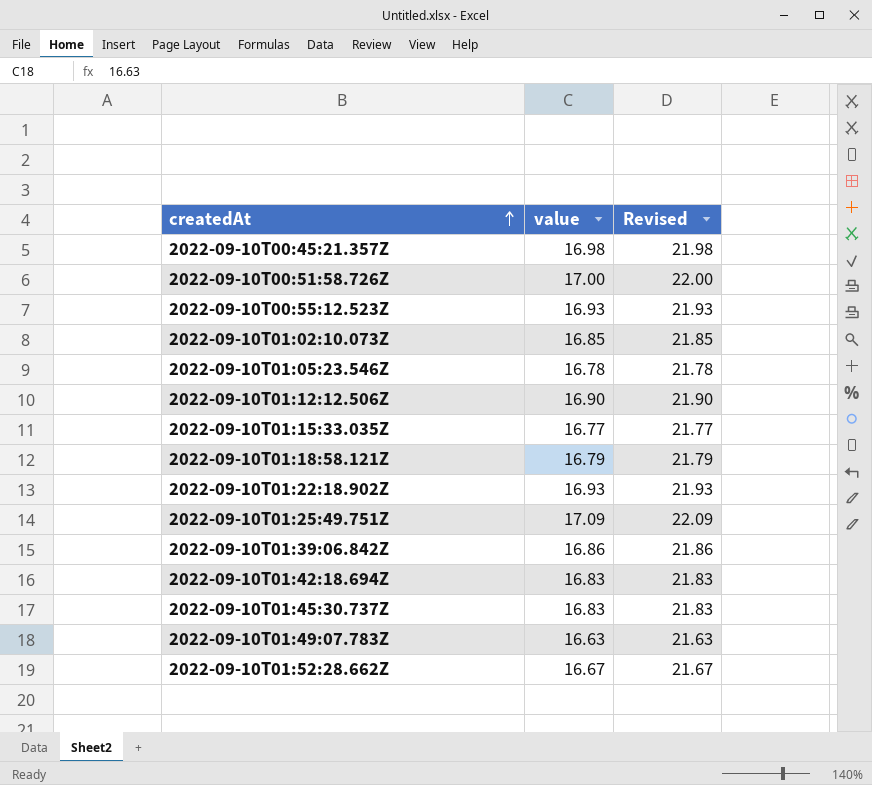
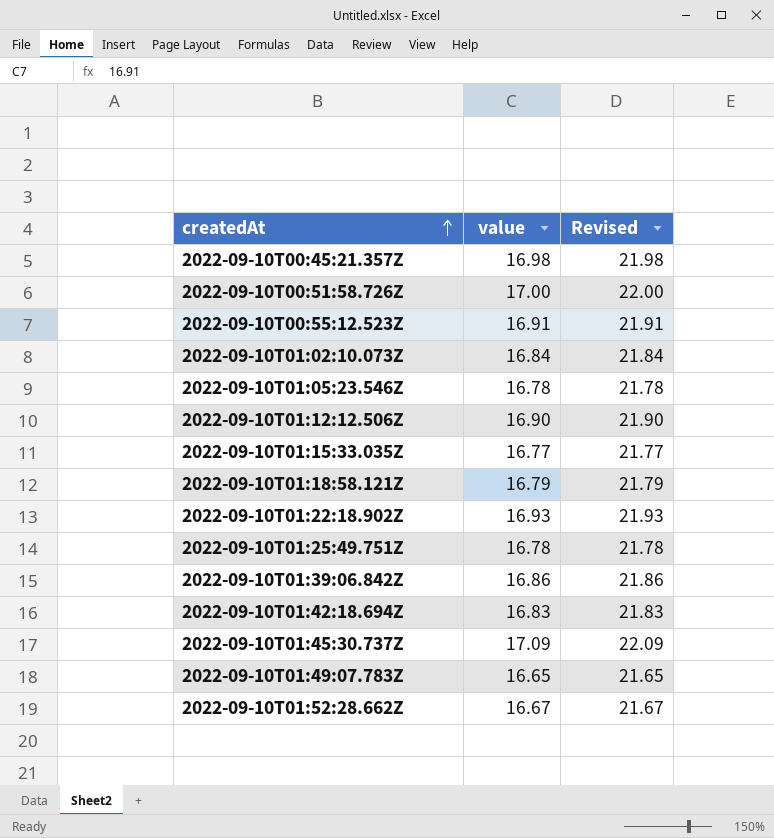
2022-09-10T00:55:12.523Z | value: 16.93 -> 16.91
2022-09-10T00:55:12.523Z | Revised: 21.93 -> 21.91
2022-09-10T01:02:10.073Z | value: 16.85 -> 16.84
2022-09-10T01:02:10.073Z | Revised: 21.85 -> 21.84
2022-09-10T01:25:49.751Z | value: 17.09 -> 16.78
2022-09-10T01:25:49.751Z | Revised: 22.09 -> 21.78
2022-09-10T01:45:30.737Z | value: 16.83 -> 17.09
2022-09-10T01:45:30.737Z | Revised: 21.83 -> 22.09
2022-09-10T01:49:07.783Z | value: 16.63 -> 16.65
2022-09-10T01:49:07.783Z | Revised: 21.63 -> 21.65

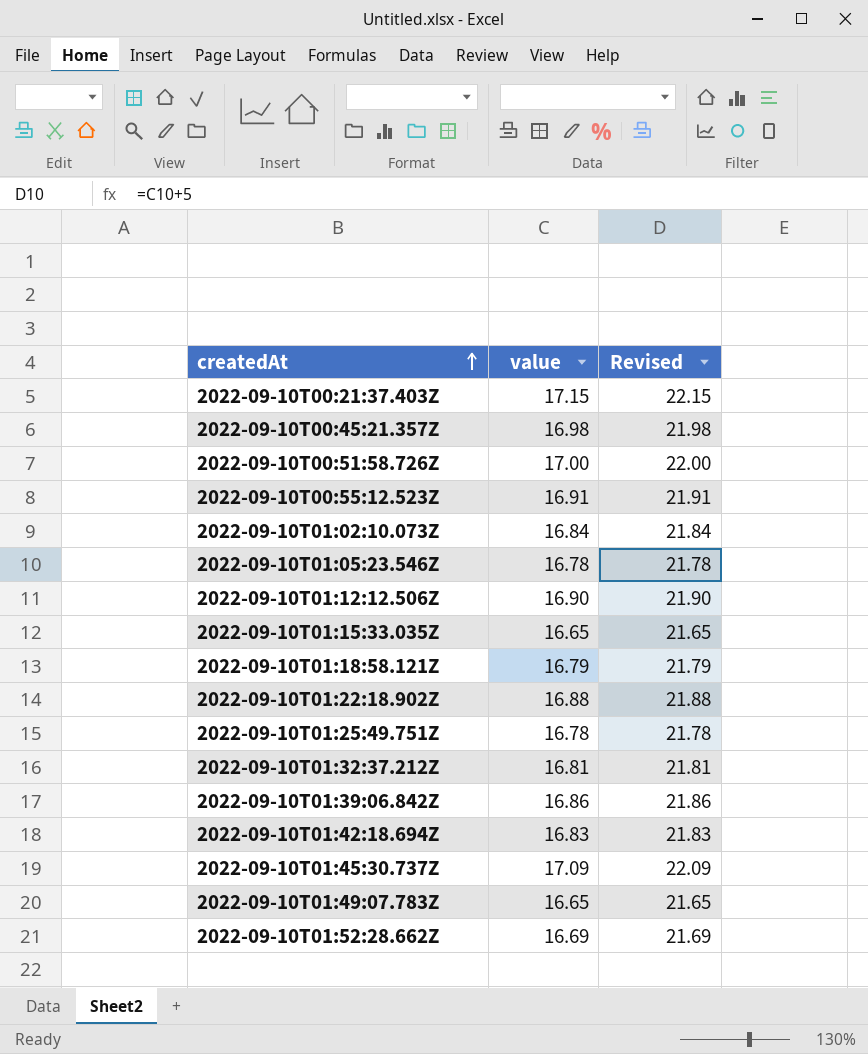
row 2022-09-10T00:21:37.403Z: none -> 17.15 | 22.15
2022-09-10T01:15:33.035Z | value: 16.77 -> 16.65
2022-09-10T01:15:33.035Z | Revised: 21.77 -> 21.65
2022-09-10T01:22:18.902Z | value: 16.93 -> 16.88
2022-09-10T01:22:18.902Z | Revised: 21.93 -> 21.88
row 2022-09-10T01:32:37.212Z: none -> 16.81 | 21.81
2022-09-10T01:52:28.662Z | value: 16.67 -> 16.69
2022-09-10T01:52:28.662Z | Revised: 21.67 -> 21.69

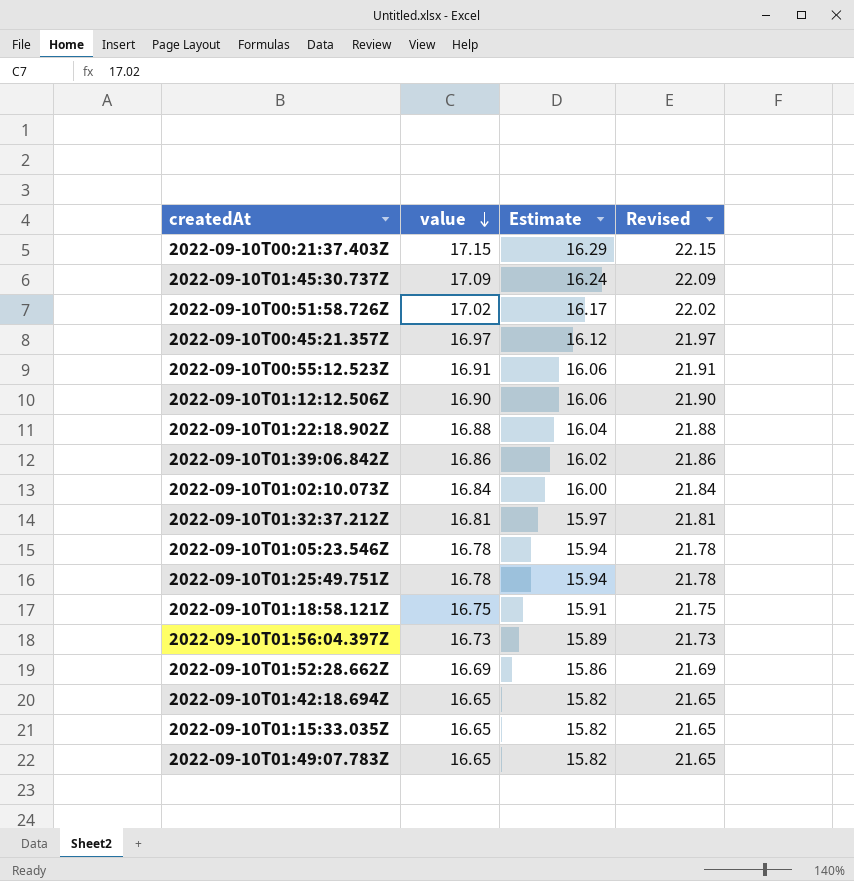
row order: createdAt ascending -> value descending
column Estimate | formula: none -> [value] * 0.95
2022-09-10T00:51:58.726Z | value: 17.00 -> 17.02
2022-09-10T00:51:58.726Z | Revised: 22.00 -> 22.02
2022-09-10T00:45:21.357Z | value: 16.98 -> 16.97
2022-09-10T00:45:21.357Z | Revised: 21.98 -> 21.97
2022-09-10T01:18:58.121Z | value: 16.79 -> 16.75
2022-09-10T01:18:58.121Z | Revised: 21.79 -> 21.75
row 2022-09-10T01:56:04.397Z: none -> 16.73 | 15.89 | 21.73
2022-09-10T01:42:18.694Z | value: 16.83 -> 16.65
2022-09-10T01:42:18.694Z | Revised: 21.83 -> 21.65

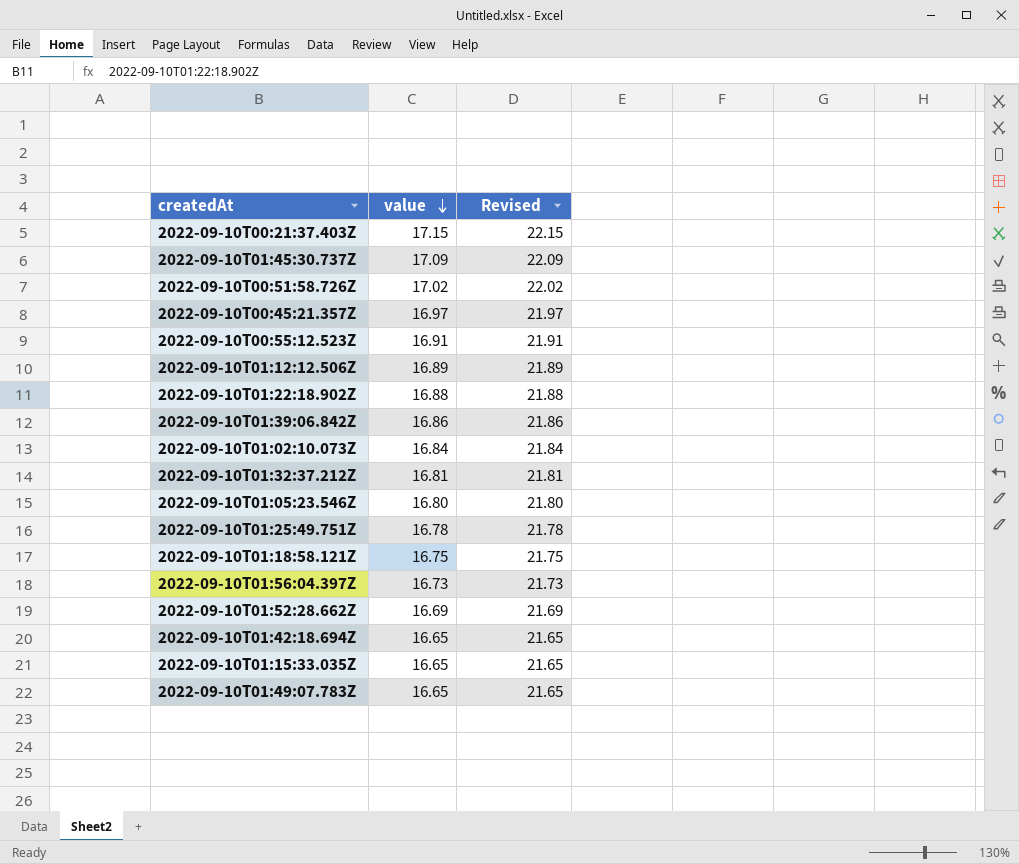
column Estimate | formula: [value] * 0.95 -> none
2022-09-10T01:12:12.506Z | value: 16.90 -> 16.89
2022-09-10T01:12:12.506Z | Revised: 21.90 -> 21.89
2022-09-10T01:05:23.546Z | value: 16.78 -> 16.80
2022-09-10T01:05:23.546Z | Revised: 21.78 -> 21.80

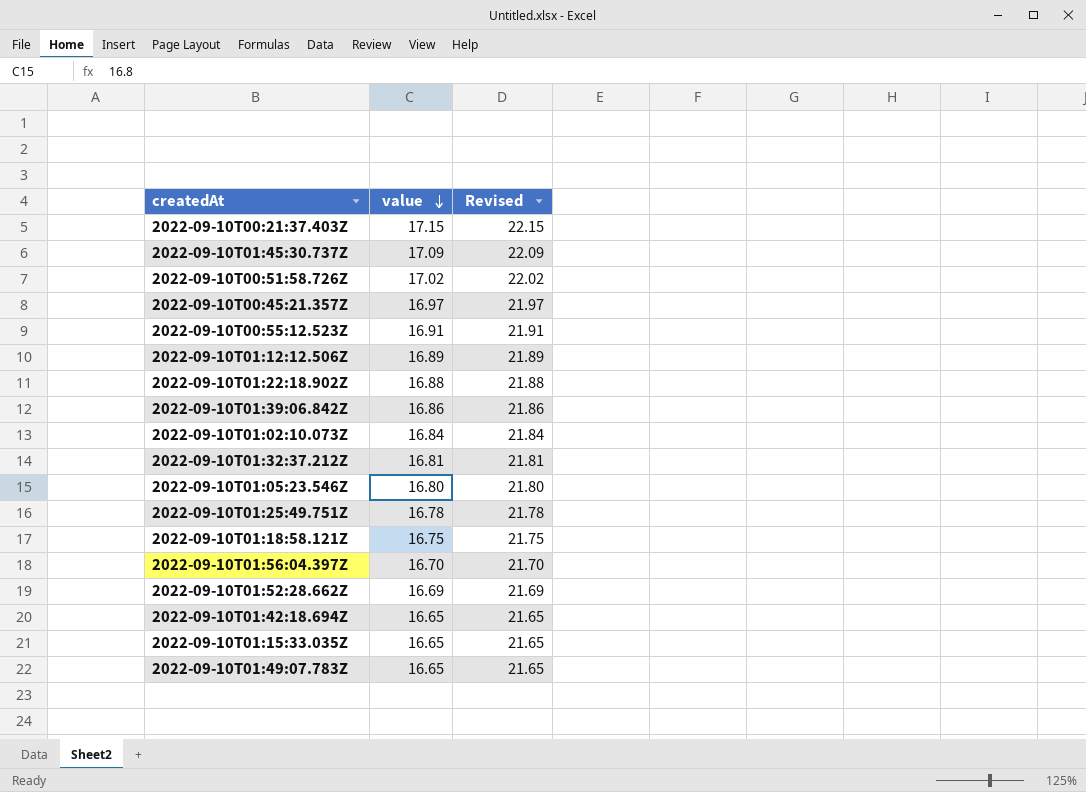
2022-09-10T01:56:04.397Z | value: 16.73 -> 16.70
2022-09-10T01:56:04.397Z | Revised: 21.73 -> 21.70

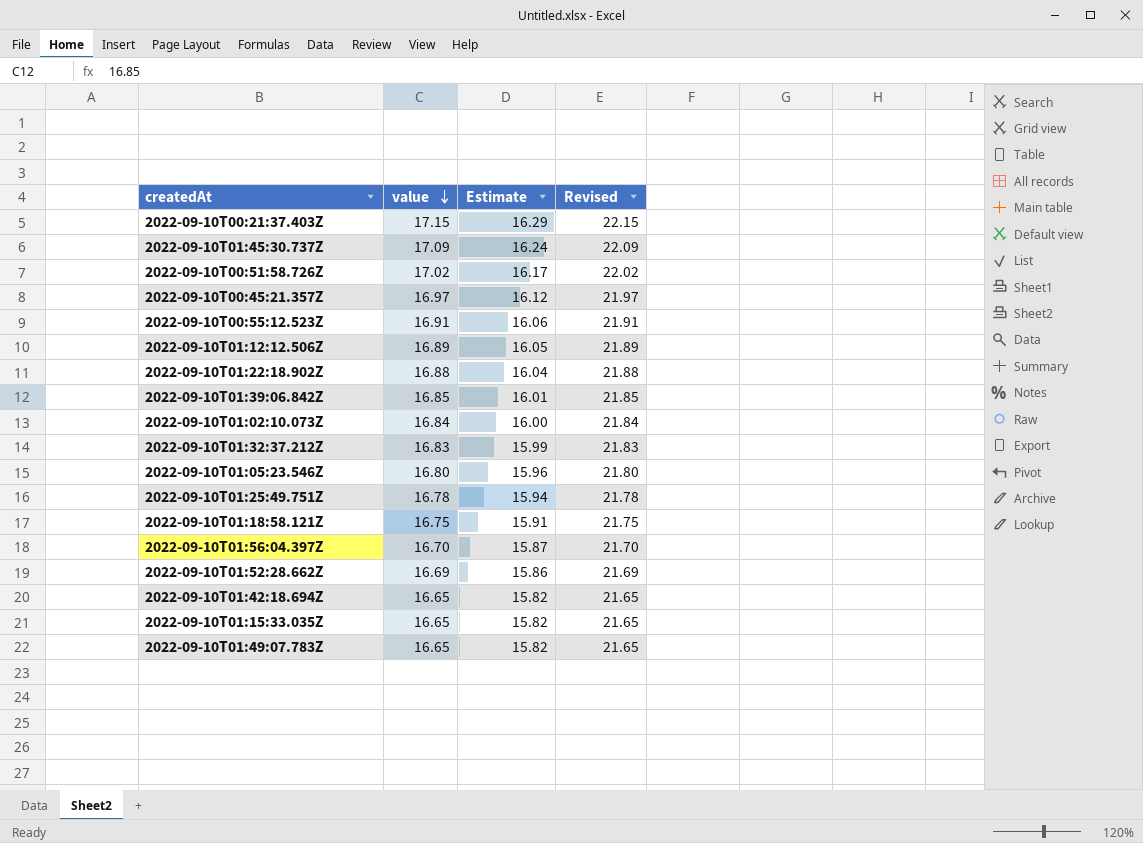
column Estimate | formula: none -> [value] * 0.95
2022-09-10T01:39:06.842Z | value: 16.86 -> 16.85
2022-09-10T01:39:06.842Z | Revised: 21.86 -> 21.85
2022-09-10T01:32:37.212Z | value: 16.81 -> 16.83
2022-09-10T01:32:37.212Z | Revised: 21.81 -> 21.83

